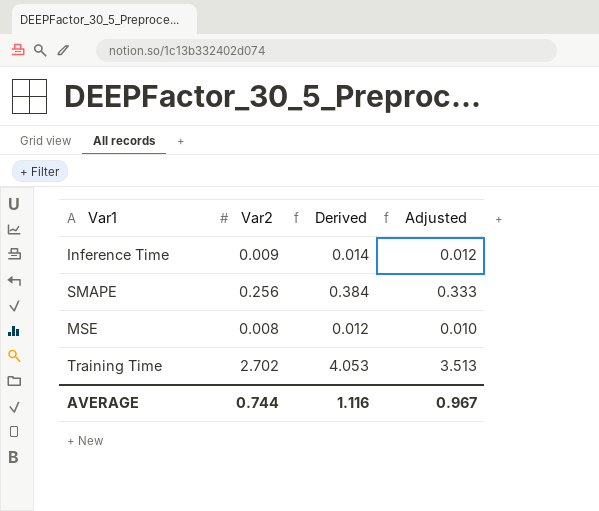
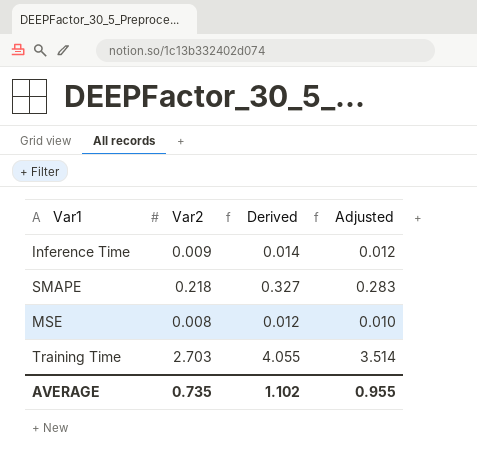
SMAPE | Var2: 0.256 -> 0.218
SMAPE | Derived: 0.384 -> 0.327
SMAPE | Adjusted: 0.333 -> 0.283
Training Time | Var2: 2.702 -> 2.703
Training Time | Derived: 4.053 -> 4.055
Training Time | Adjusted: 3.513 -> 3.514
AVERAGE | Var2: 0.744 -> 0.735
AVERAGE | Derived: 1.116 -> 1.102
AVERAGE | Adjusted: 0.967 -> 0.955

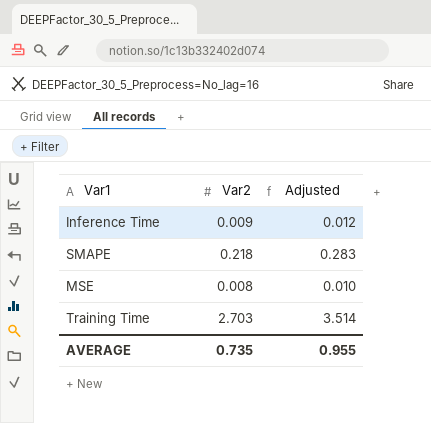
column Derived | formula: [Var2] * 1.5 -> none

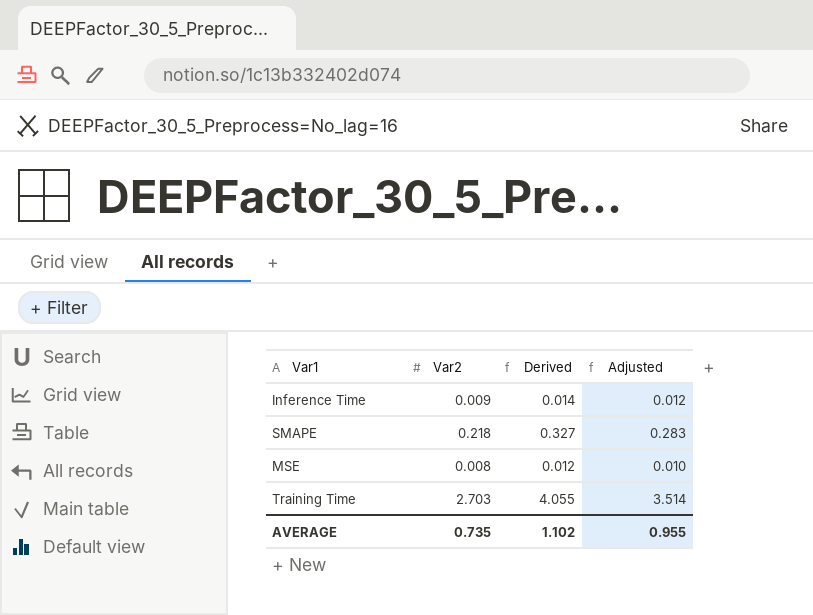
column Derived | formula: none -> [Var2] * 1.5

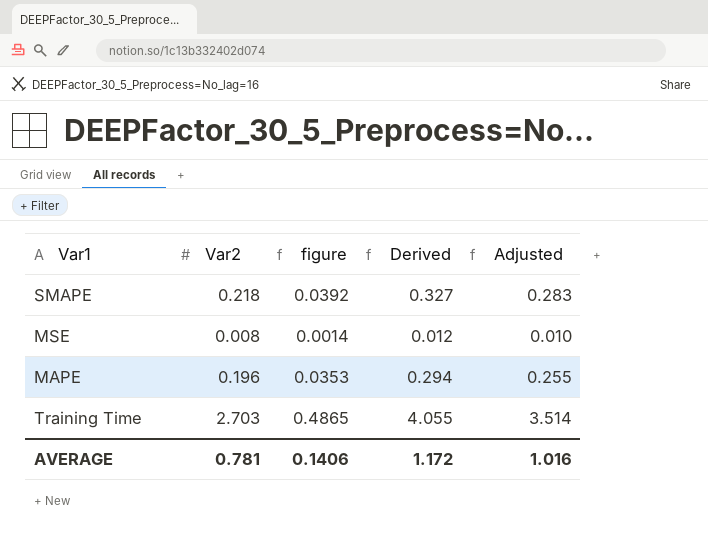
column figure | formula: none -> [Var2] * 0.18
row Inference Time: 0.009 | 0.014 | 0.012 -> none
row MAPE: none -> 0.196 | 0.0353 | 0.294 | 0.255
AVERAGE | Var2: 0.735 -> 0.781
AVERAGE | Derived: 1.102 -> 1.172
AVERAGE | Adjusted: 0.955 -> 1.016

